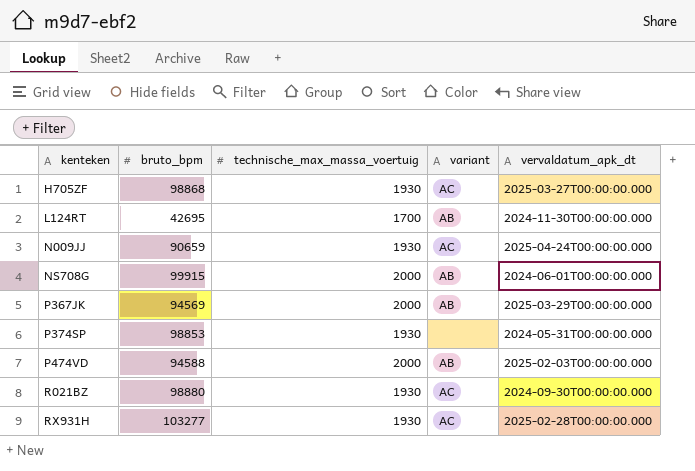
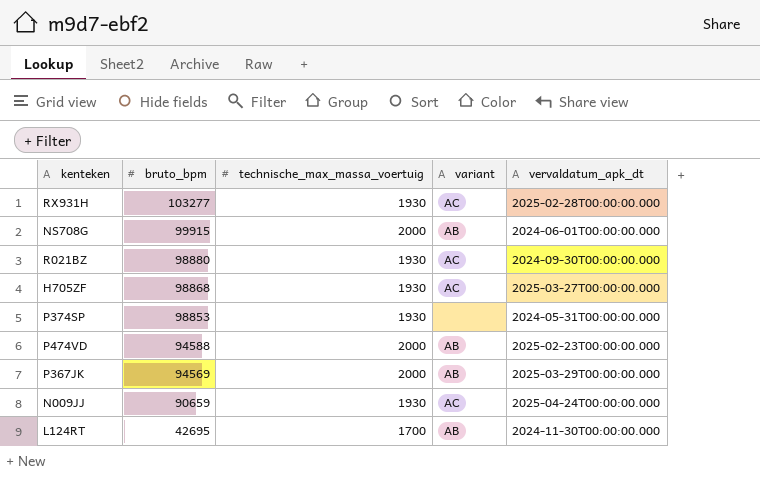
row order: kenteken ascending -> bruto_bpm descending
P474VD | vervaldatum_apk_dt: 2025-02-03T00:00:00.000 -> 2025-02-23T00:00:00.000

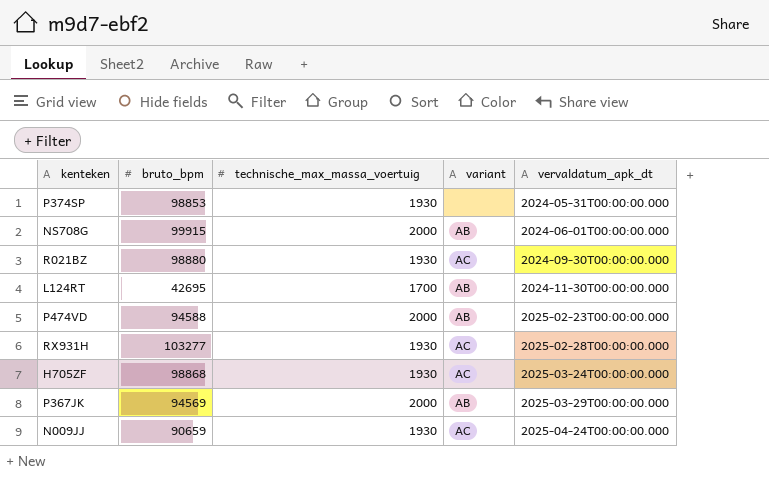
row order: bruto_bpm descending -> vervaldatum_apk_dt ascending
H705ZF | vervaldatum_apk_dt: 2025-03-27T00:00:00.000 -> 2025-03-24T00:00:00.000

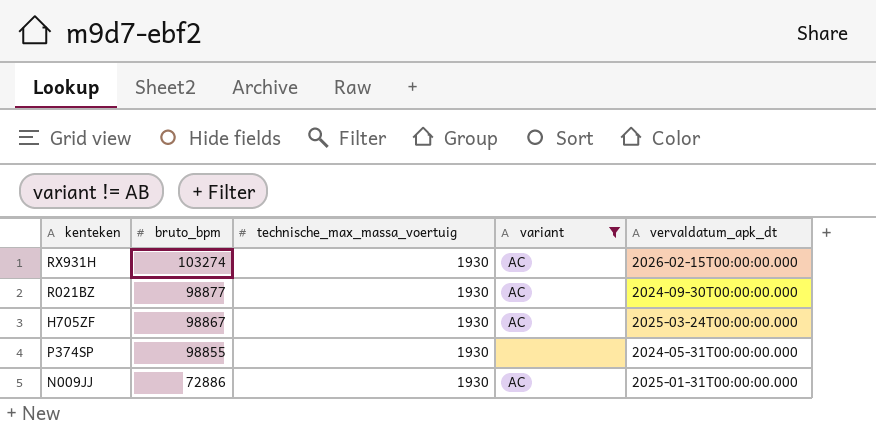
filter: none -> variant != AB
row order: vervaldatum_apk_dt ascending -> bruto_bpm descending
RX931H | bruto_bpm: 103277 -> 103274
RX931H | vervaldatum_apk_dt: 2025-02-28T00:00:00.000 -> 2026-02-15T00:00:00.000
R021BZ | bruto_bpm: 98880 -> 98877
H705ZF | bruto_bpm: 98868 -> 98867
P374SP | bruto_bpm: 98853 -> 98855
N009JJ | bruto_bpm: 90659 -> 72886
N009JJ | vervaldatum_apk_dt: 2025-04-24T00:00:00.000 -> 2025-01-31T00:00:00.000

